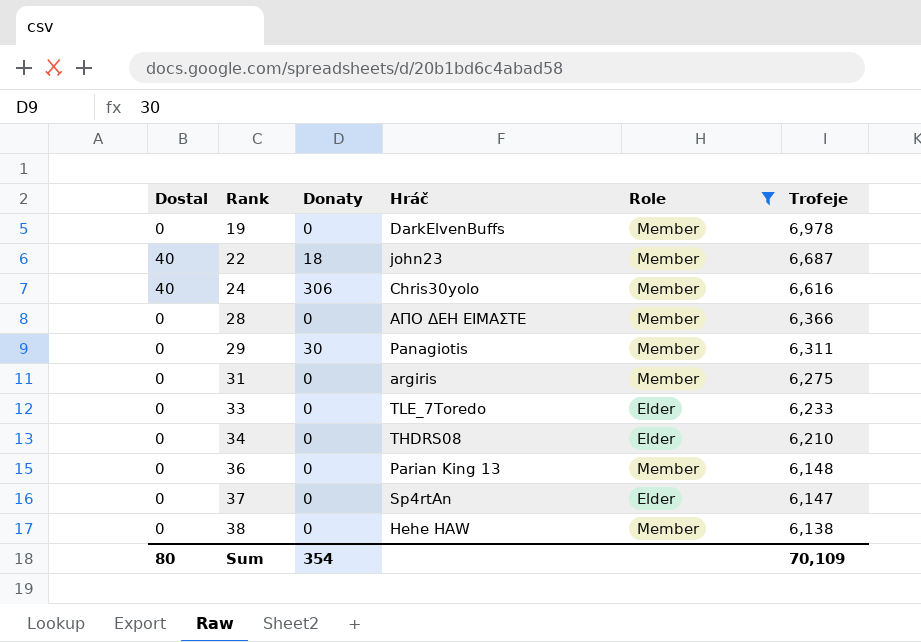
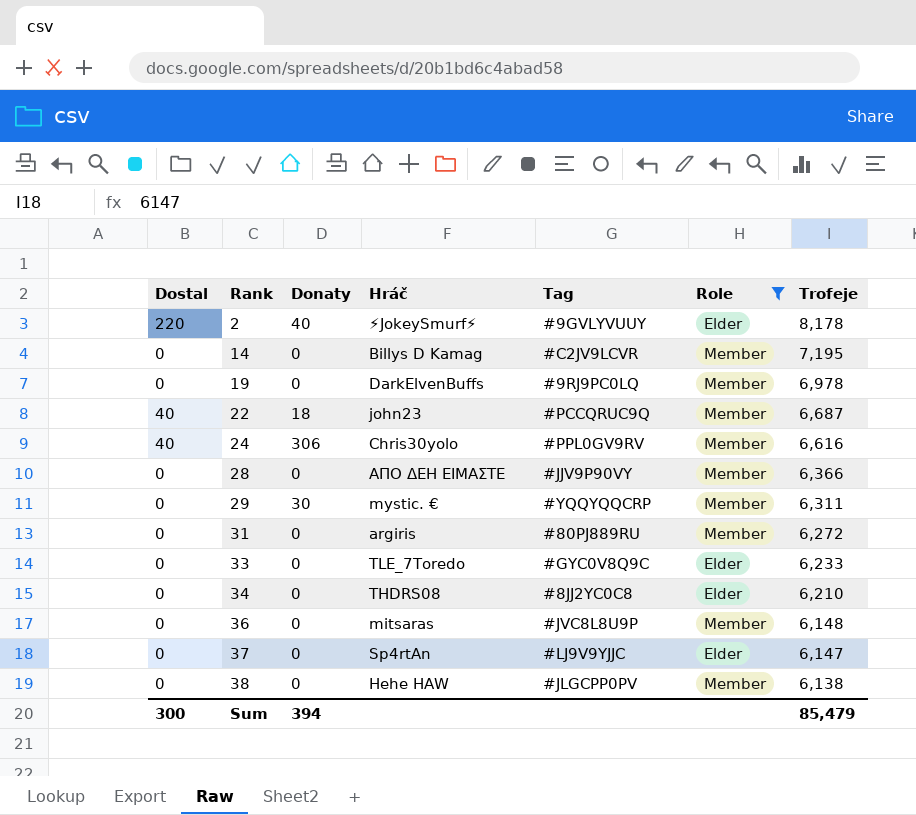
column Tag | position: none -> 5
row 2: none -> 220 | 40 | ⚡JokeySmurf⚡ | #9GVLYVUUY | Elder | 8,178
row 14: none -> 0 | 0 | Billys D Kamag | #C2JV9LCVR | Member | 7,195
29 | Hráč: Panagiotis -> mystic. €
31 | Trofeje: 6,275 -> 6,272
36 | Hráč: Parian King 13 -> mitsaras
Sum | Dostal: 80 -> 300
Sum | Donaty: 354 -> 394
Sum | Trofeje: 70,109 -> 85,479

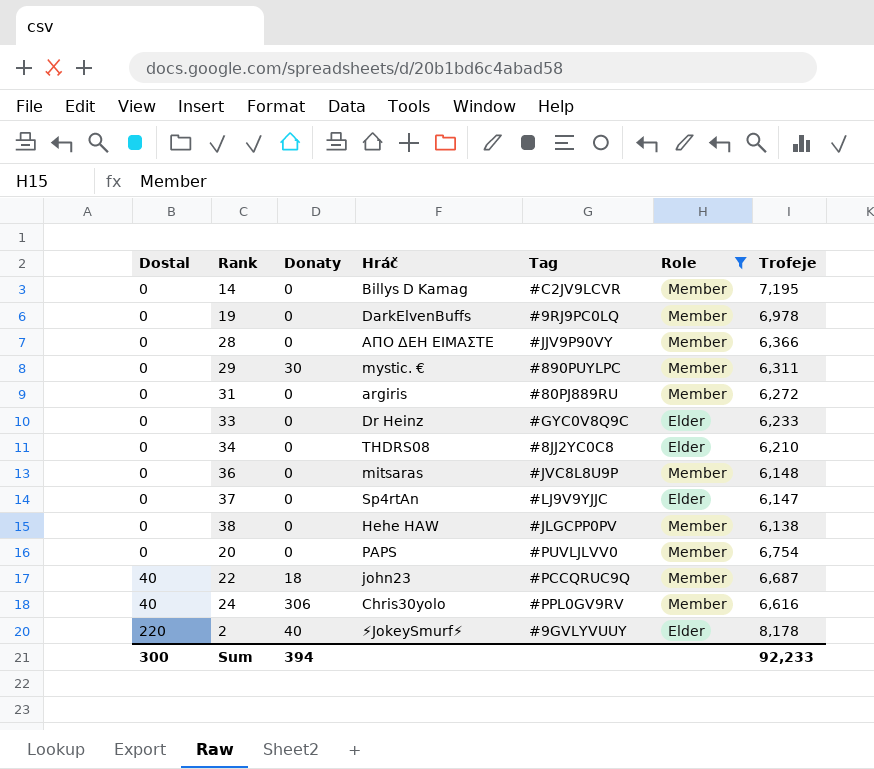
row order: Rank ascending -> Dostal ascending
29 | Tag: #YQQYQQCRP -> #890PUYLPC
33 | Hráč: TLE_7Toredo -> Dr Heinz
row 20: none -> 0 | 0 | PAPS | #PUVLJLVV0 | Member | 6,754
Sum | Trofeje: 85,479 -> 92,233

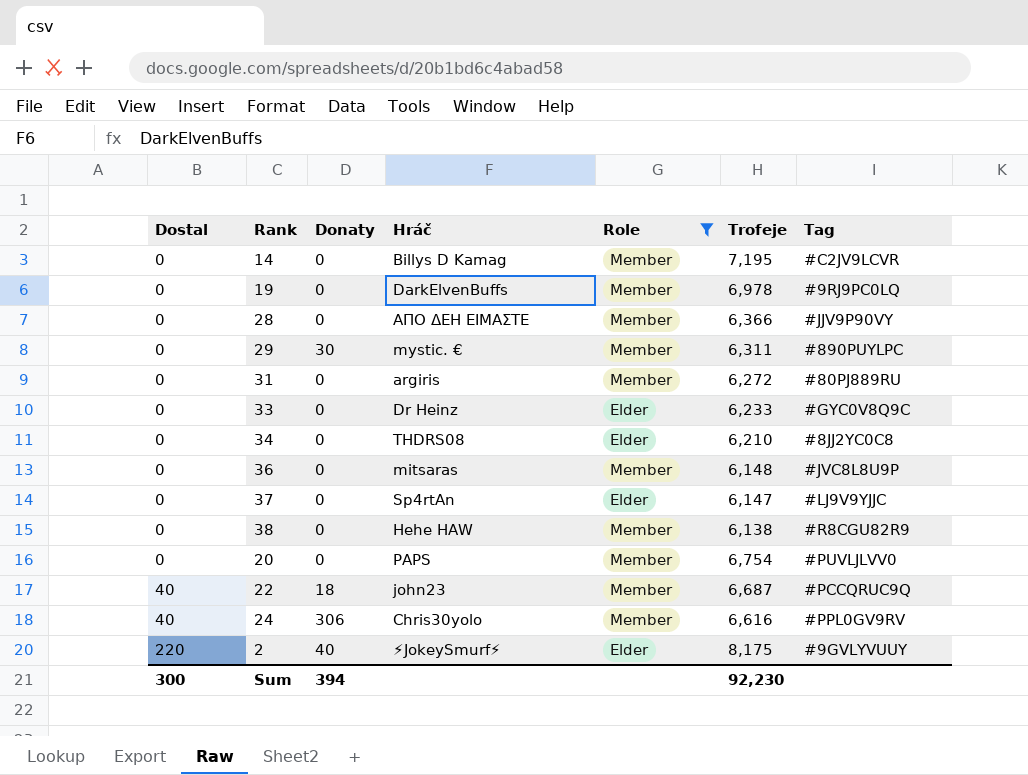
column Tag | position: 5 -> 7
38 | Tag: #JLGCPP0PV -> #R8CGU82R9
2 | Trofeje: 8,178 -> 8,175
Sum | Trofeje: 92,233 -> 92,230

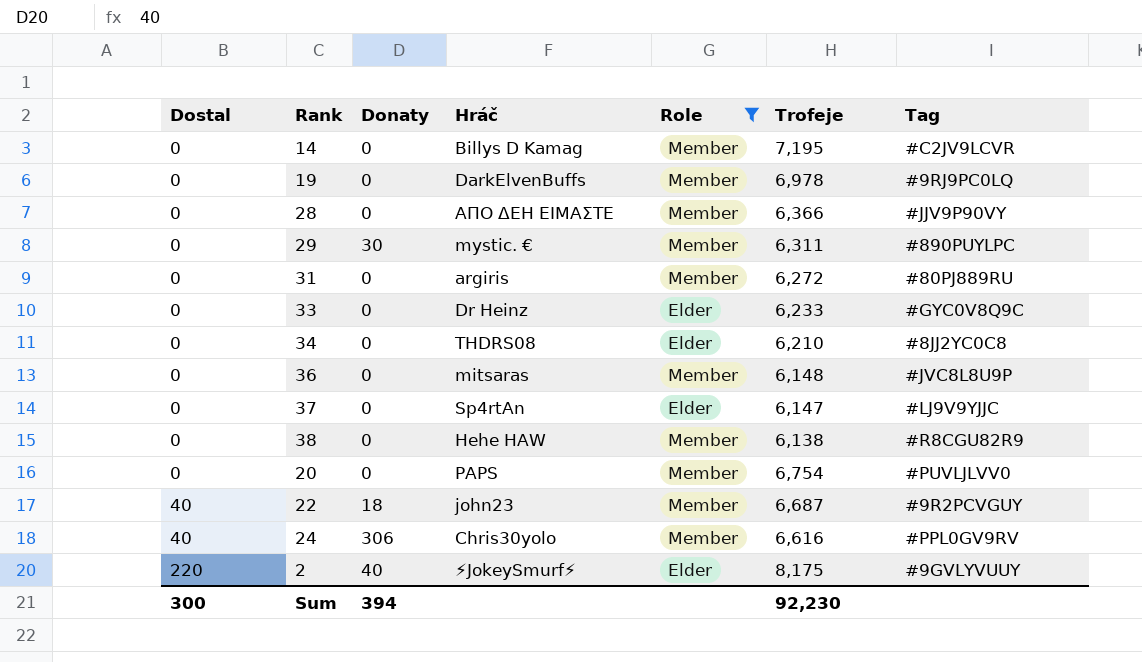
22 | Tag: #PCCQRUC9Q -> #9R2PCVGUY

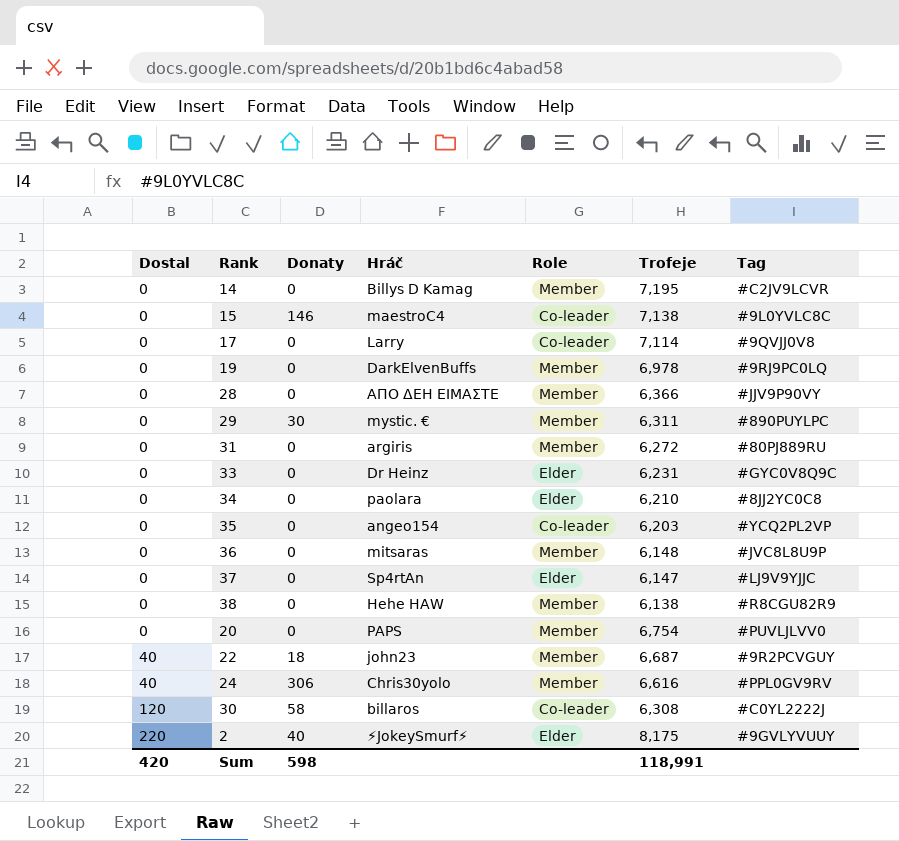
filter: Role != Co-leader -> none
33 | Trofeje: 6,233 -> 6,231
34 | Hráč: THDRS08 -> paolara
Sum | Dostal: 300 -> 420
Sum | Donaty: 394 -> 598
Sum | Trofeje: 92,230 -> 118,991

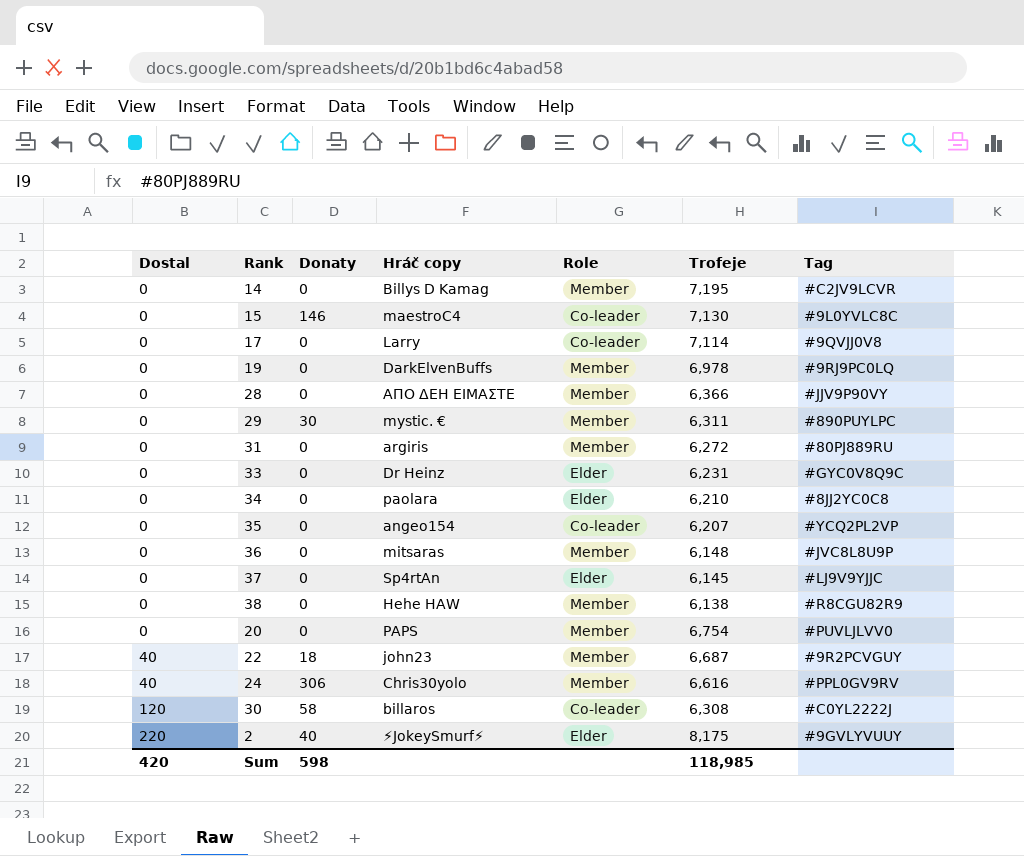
column name: Hráč -> Hráč copy
15 | Trofeje: 7,138 -> 7,130
35 | Trofeje: 6,203 -> 6,207
37 | Trofeje: 6,147 -> 6,145
Sum | Trofeje: 118,991 -> 118,985

